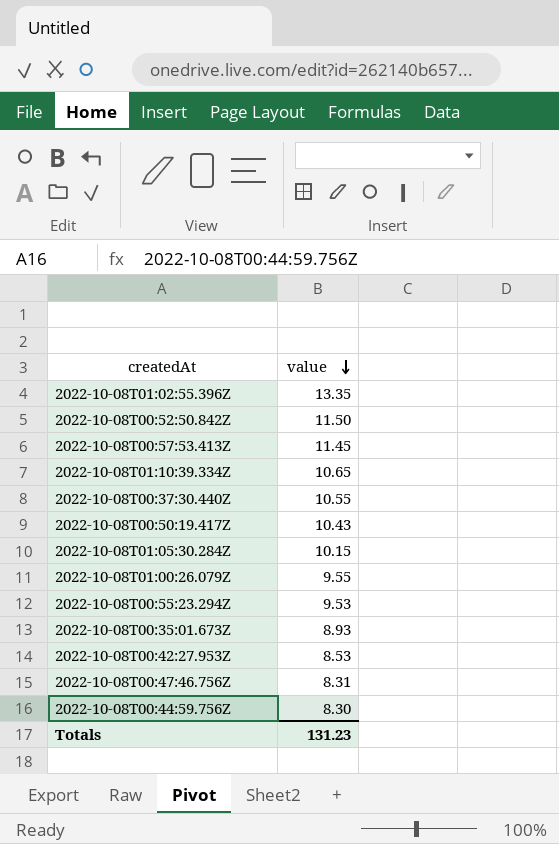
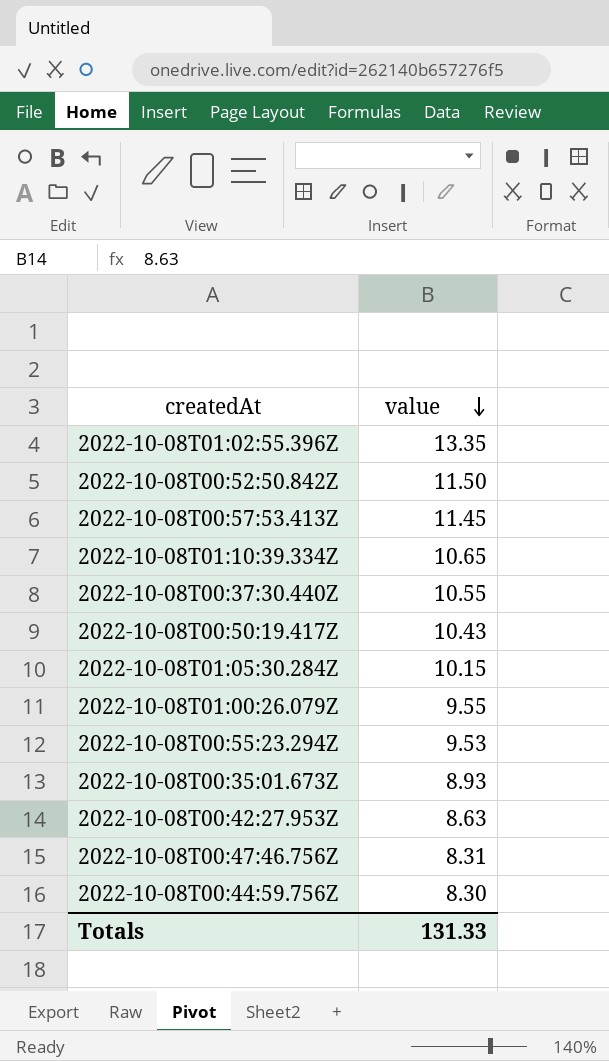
2022-10-08T00:42:27.953Z | value: 8.53 -> 8.63
Totals | value: 131.23 -> 131.33

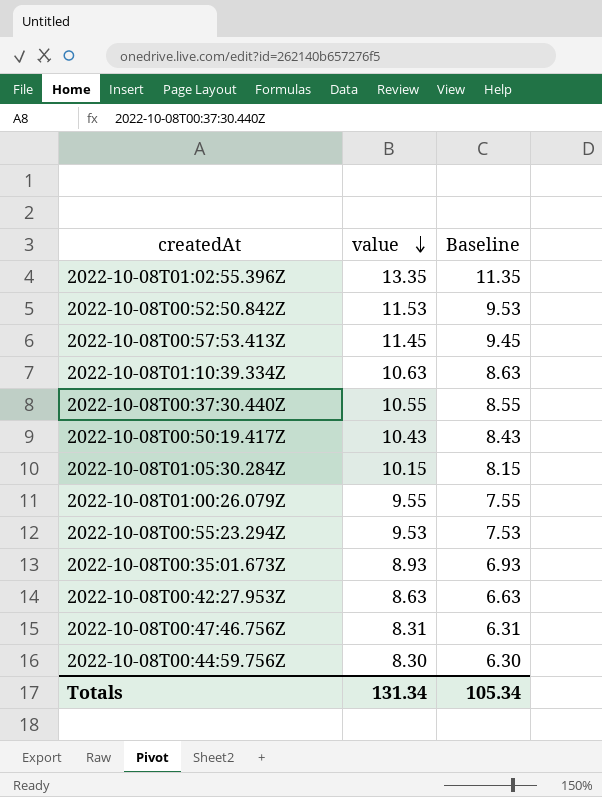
column Baseline | formula: none -> [value] - 2
2022-10-08T00:52:50.842Z | value: 11.50 -> 11.53
2022-10-08T01:10:39.334Z | value: 10.65 -> 10.63
Totals | value: 131.33 -> 131.34

